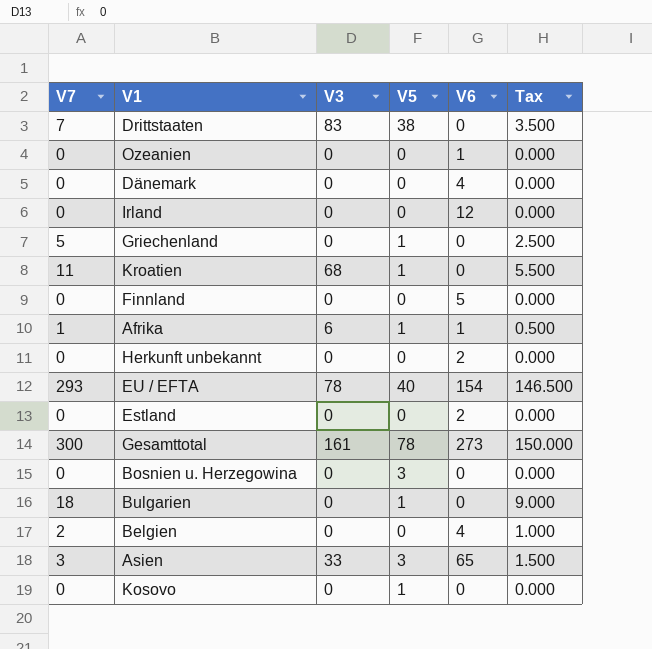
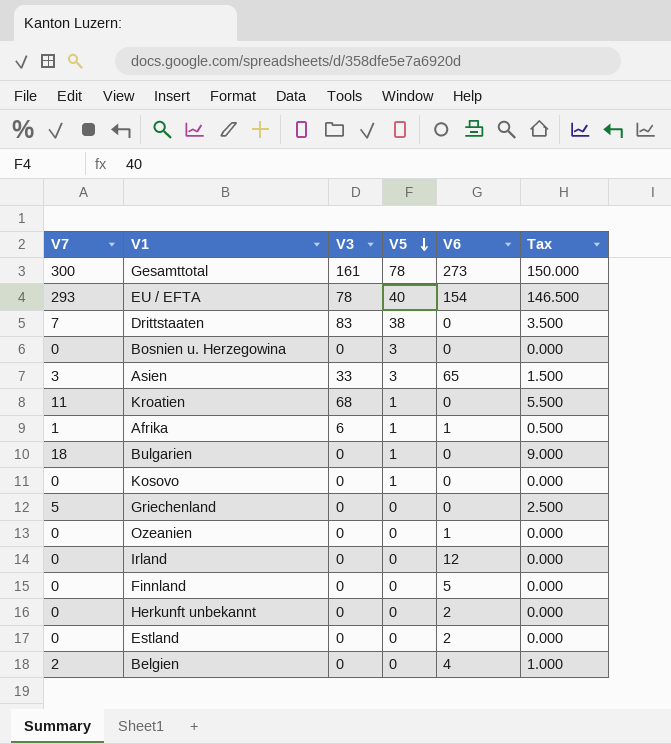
row order: none -> V5 descending
row Dänemark: 0 | 0 | 0 | 4 | 0.000 -> none
Griechenland | V5: 1 -> 0

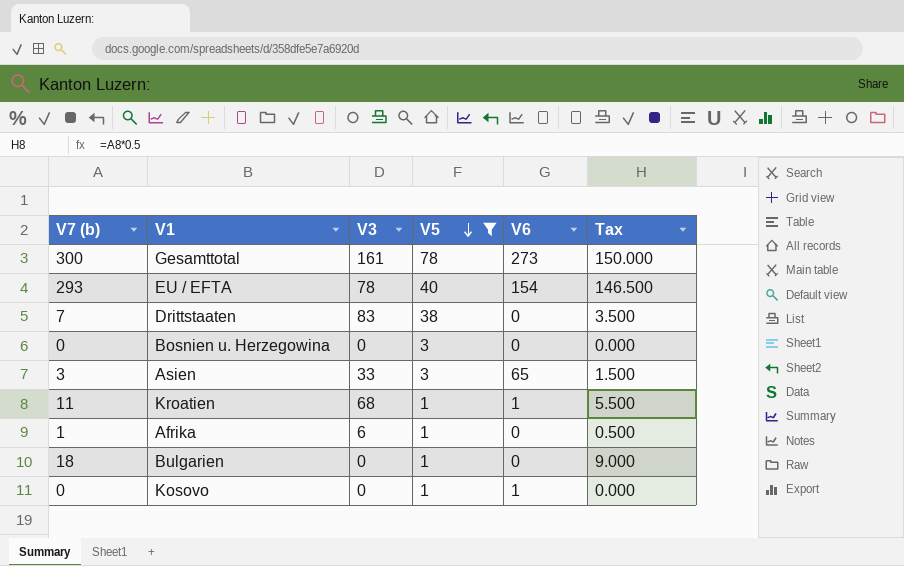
filter: none -> V5 != 0
column name: V7 -> V7 (b)
Kroatien | V6: 0 -> 1
Afrika | V6: 1 -> 0
Kosovo | V6: 0 -> 1

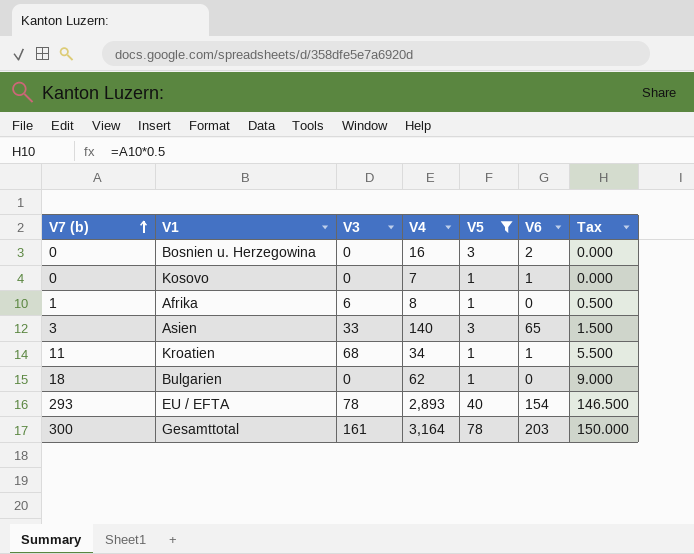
row order: V5 descending -> V7 (b) ascending
column V4 | position: none -> 4
row Drittstaaten: 7 | 83 | 38 | 0 | 3.500 -> none
Bosnien u. Herzegowina | V6: 0 -> 2
Gesamttotal | V6: 273 -> 203

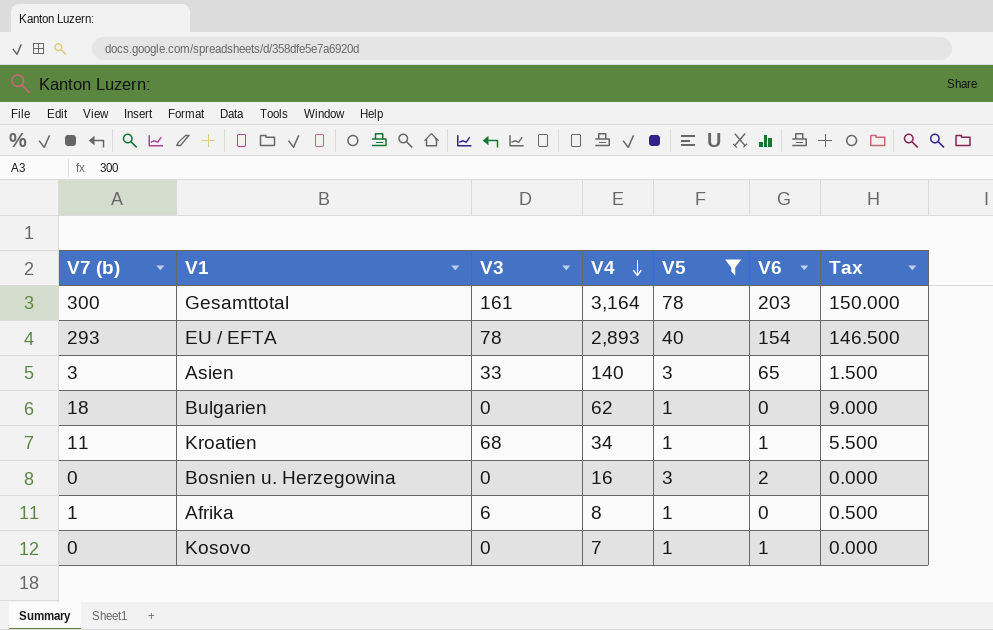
row order: V7 (b) ascending -> V4 descending

